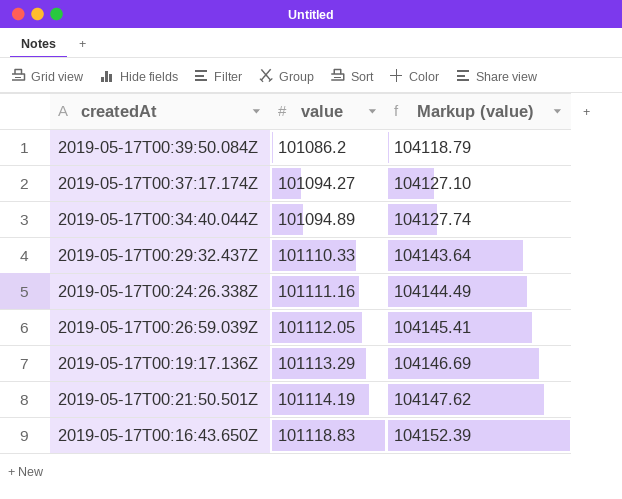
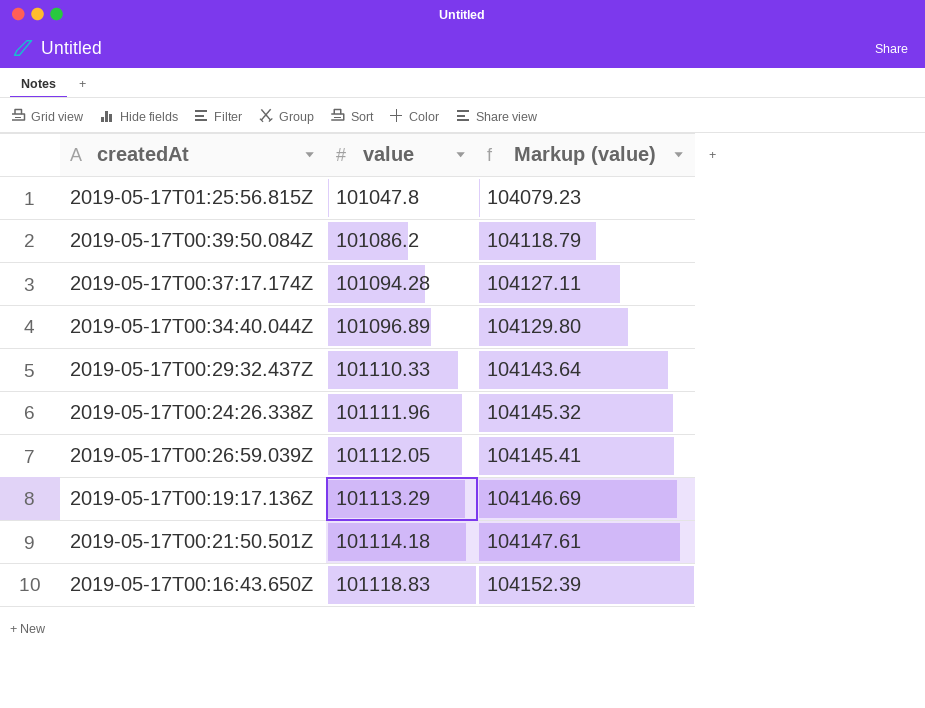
row 2019-05-17T01:25:56.815Z: none -> 101047.8 | 104079.23
2019-05-17T00:37:17.174Z | value: 101094.27 -> 101094.28
2019-05-17T00:37:17.174Z | Markup (value): 104127.10 -> 104127.11
2019-05-17T00:34:40.044Z | value: 101094.89 -> 101096.89
2019-05-17T00:34:40.044Z | Markup (value): 104127.74 -> 104129.80
2019-05-17T00:24:26.338Z | value: 101111.16 -> 101111.96
2019-05-17T00:24:26.338Z | Markup (value): 104144.49 -> 104145.32
2019-05-17T00:21:50.501Z | value: 101114.19 -> 101114.18
2019-05-17T00:21:50.501Z | Markup (value): 104147.62 -> 104147.61

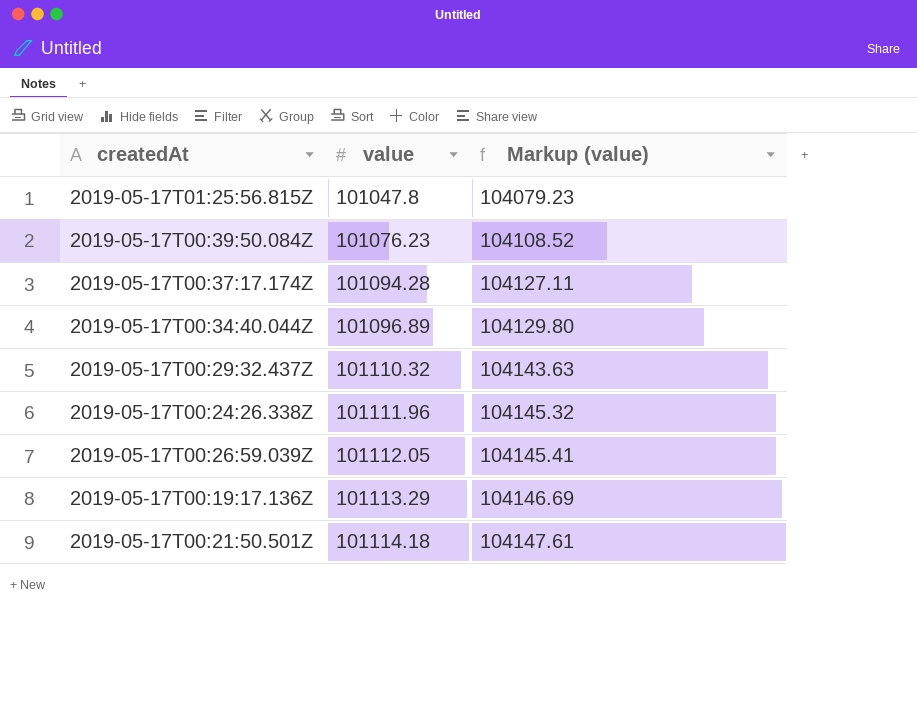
row 2019-05-17T00:16:43.650Z: 101118.83 | 104152.39 -> none
2019-05-17T00:39:50.084Z | value: 101086.2 -> 101076.23
2019-05-17T00:39:50.084Z | Markup (value): 104118.79 -> 104108.52
2019-05-17T00:29:32.437Z | value: 101110.33 -> 101110.32
2019-05-17T00:29:32.437Z | Markup (value): 104143.64 -> 104143.63

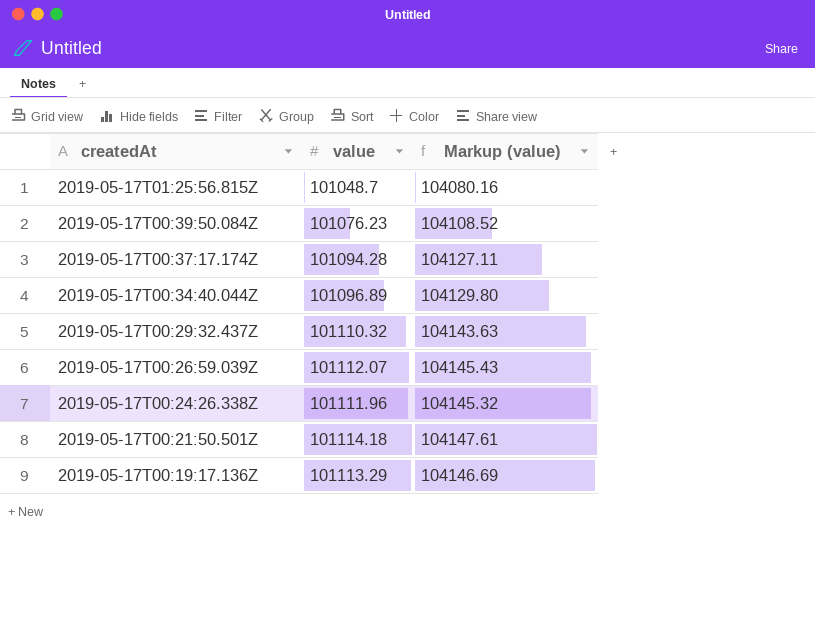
row order: value ascending -> createdAt descending
2019-05-17T01:25:56.815Z | value: 101047.8 -> 101048.7
2019-05-17T01:25:56.815Z | Markup (value): 104079.23 -> 104080.16
2019-05-17T00:26:59.039Z | value: 101112.05 -> 101112.07
2019-05-17T00:26:59.039Z | Markup (value): 104145.41 -> 104145.43

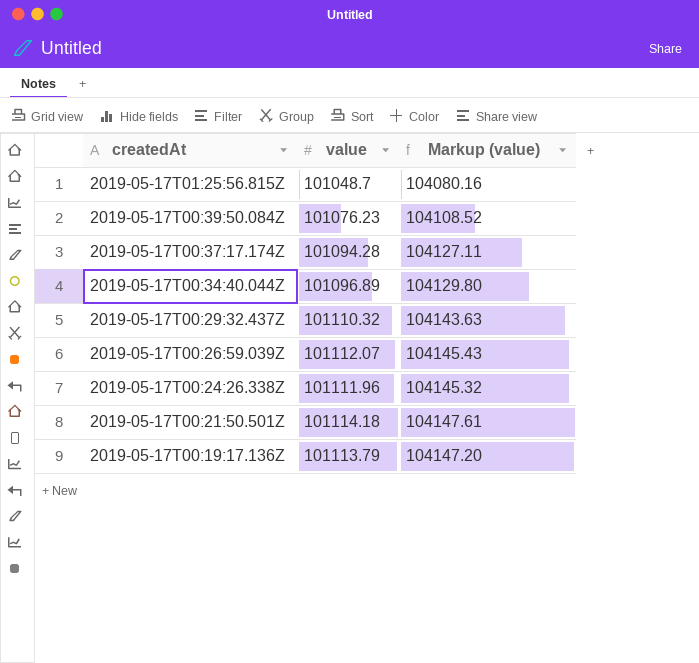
2019-05-17T00:19:17.136Z | value: 101113.29 -> 101113.79
2019-05-17T00:19:17.136Z | Markup (value): 104146.69 -> 104147.20

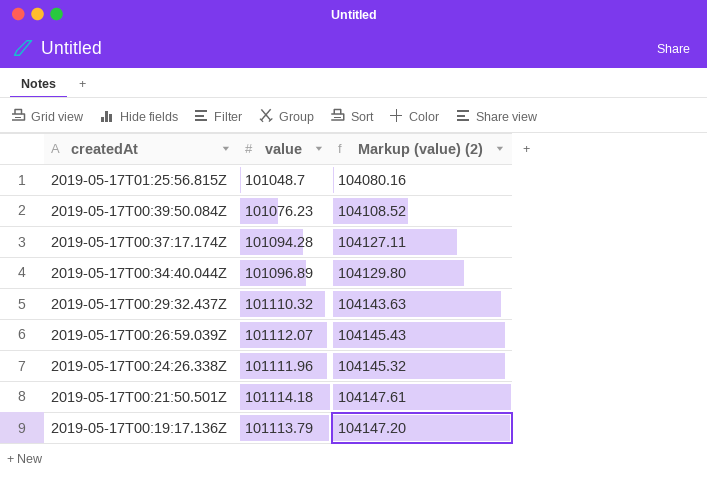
column name: Markup (value) -> Markup (value) (2)

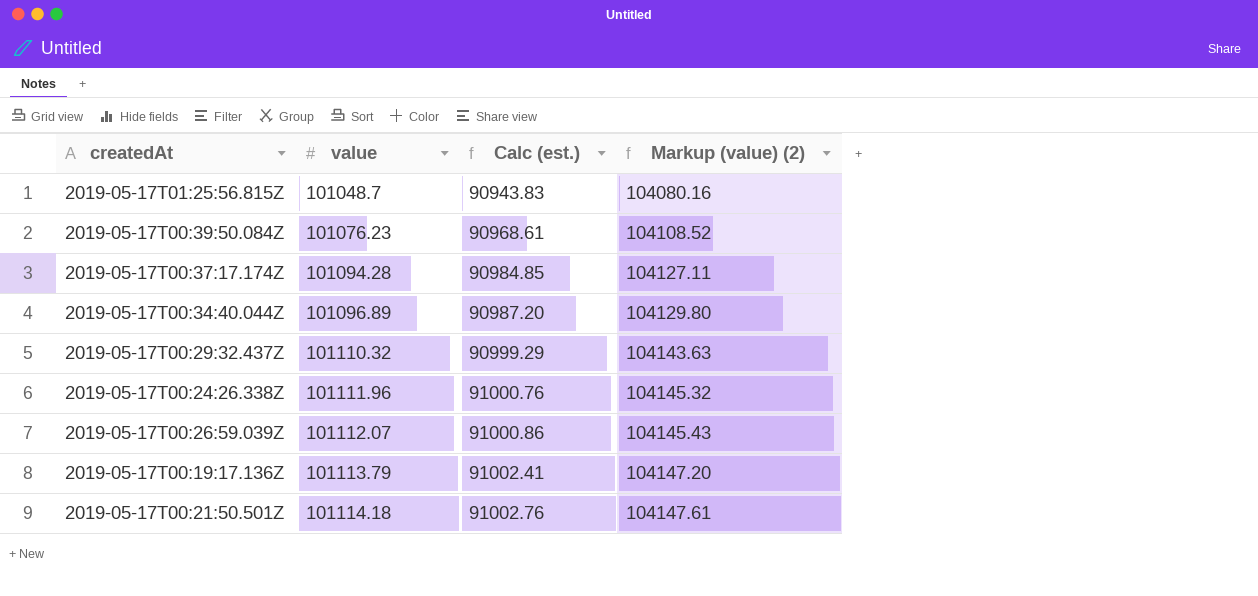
row order: createdAt descending -> value ascending
column Calc (est.) | formula: none -> [value] * 0.9

